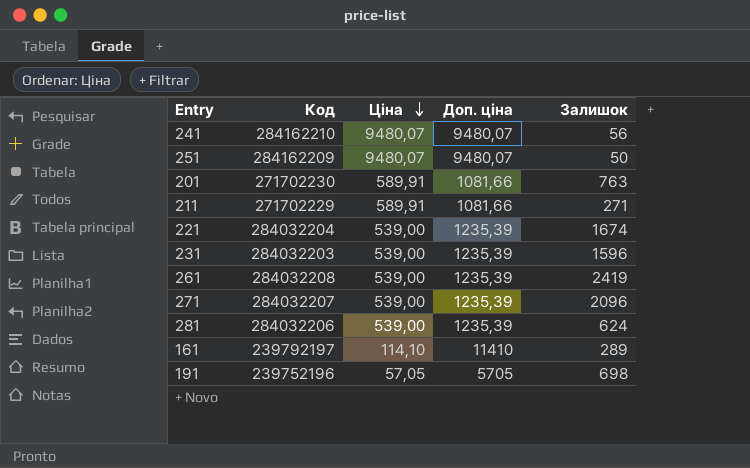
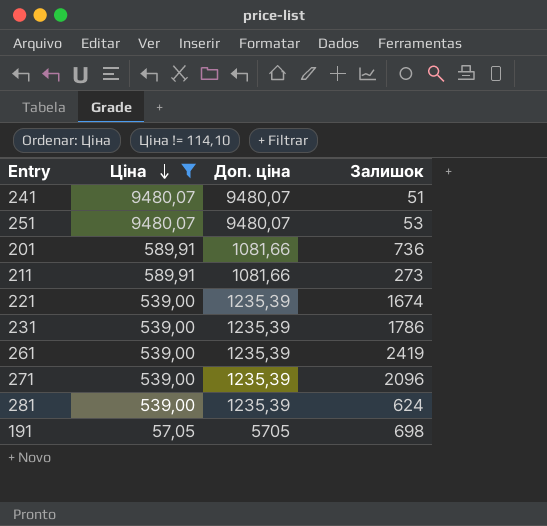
filter: none -> Ціна != 114,10
column Код | position: 2 -> none
241 | Залишок: 56 -> 51
251 | Залишок: 50 -> 53
201 | Залишок: 763 -> 736
211 | Залишок: 271 -> 273
231 | Залишок: 1596 -> 1786

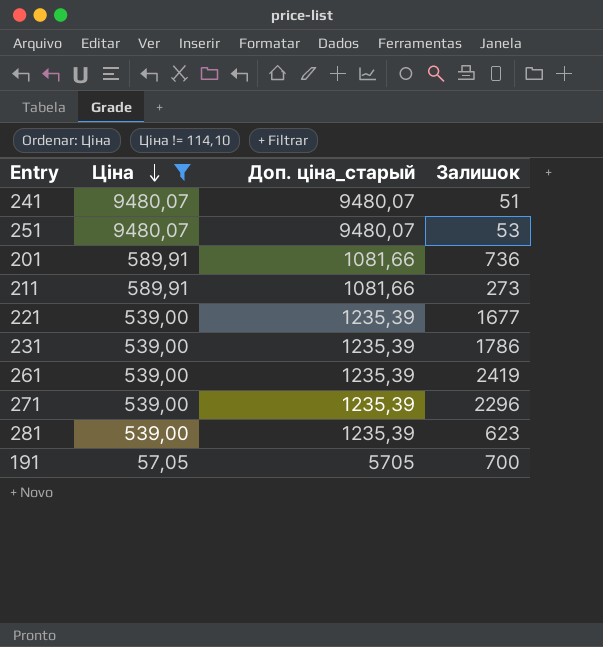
column name: Доп. ціна -> Доп. ціна_старый
221 | Залишок: 1674 -> 1677
271 | Залишок: 2096 -> 2296
281 | Залишок: 624 -> 623
191 | Залишок: 698 -> 700

